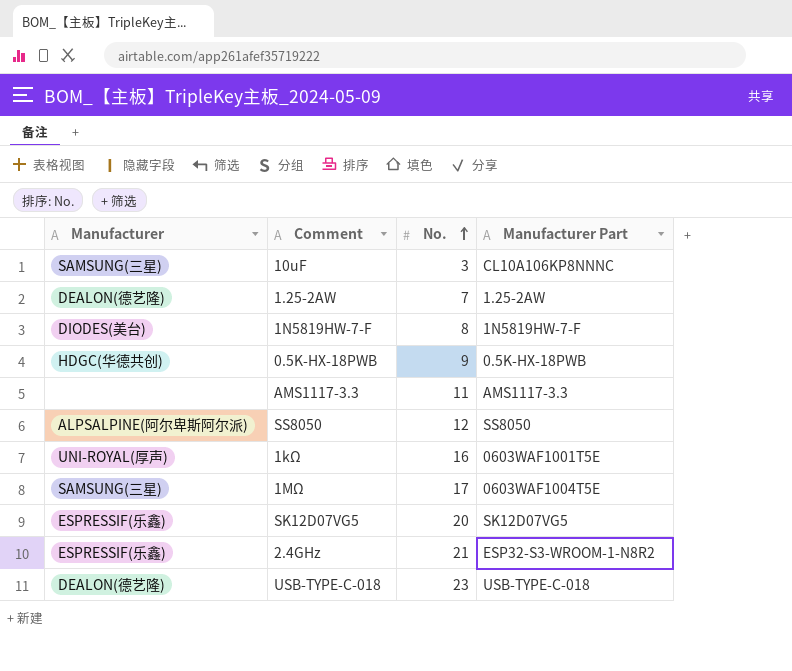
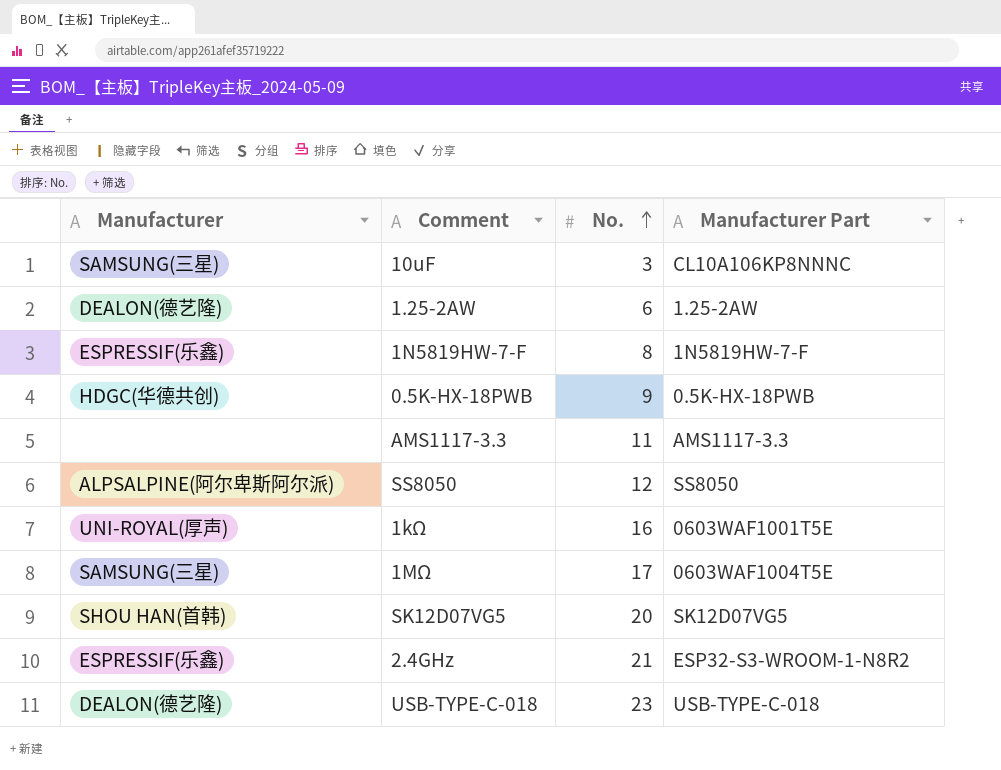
1.25-2AW | No.: 7 -> 6
1N5819HW-7-F | Manufacturer: DIODES(美台) -> ESPRESSIF(乐鑫)
SK12D07VG5 | Manufacturer: ESPRESSIF(乐鑫) -> SHOU HAN(首韩)

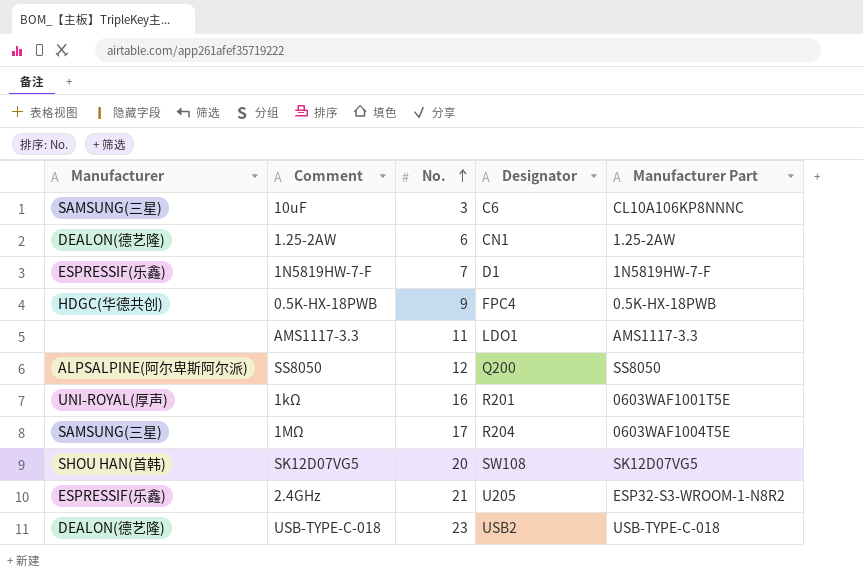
column Designator | position: none -> 4
1N5819HW-7-F | No.: 8 -> 7

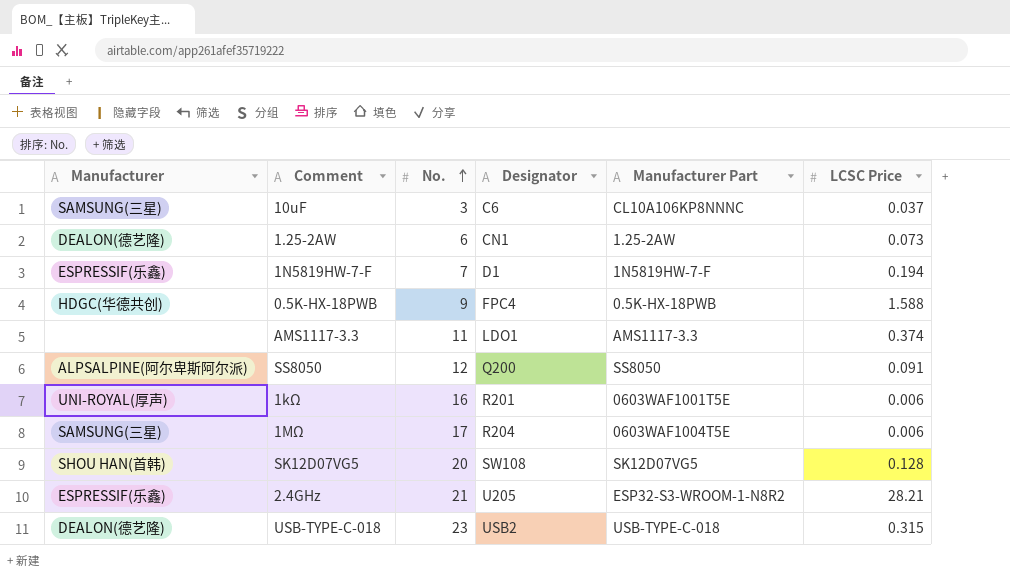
column LCSC Price | position: none -> 6

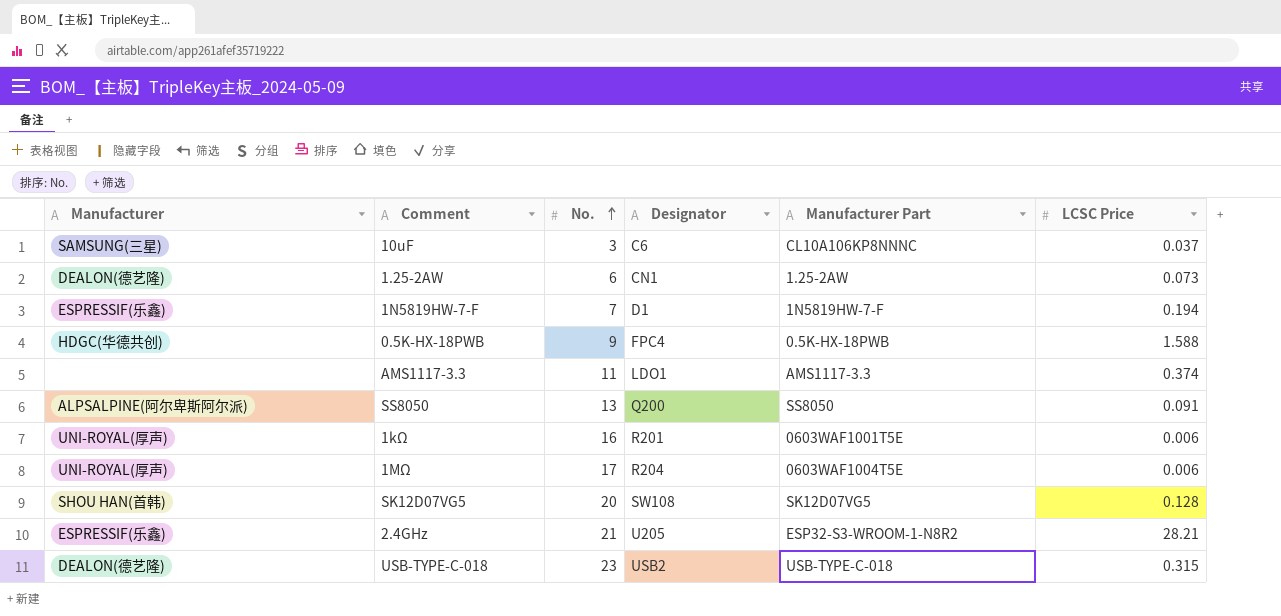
SS8050 | No.: 12 -> 13
1MΩ | Manufacturer: SAMSUNG(三星) -> UNI-ROYAL(厚声)

